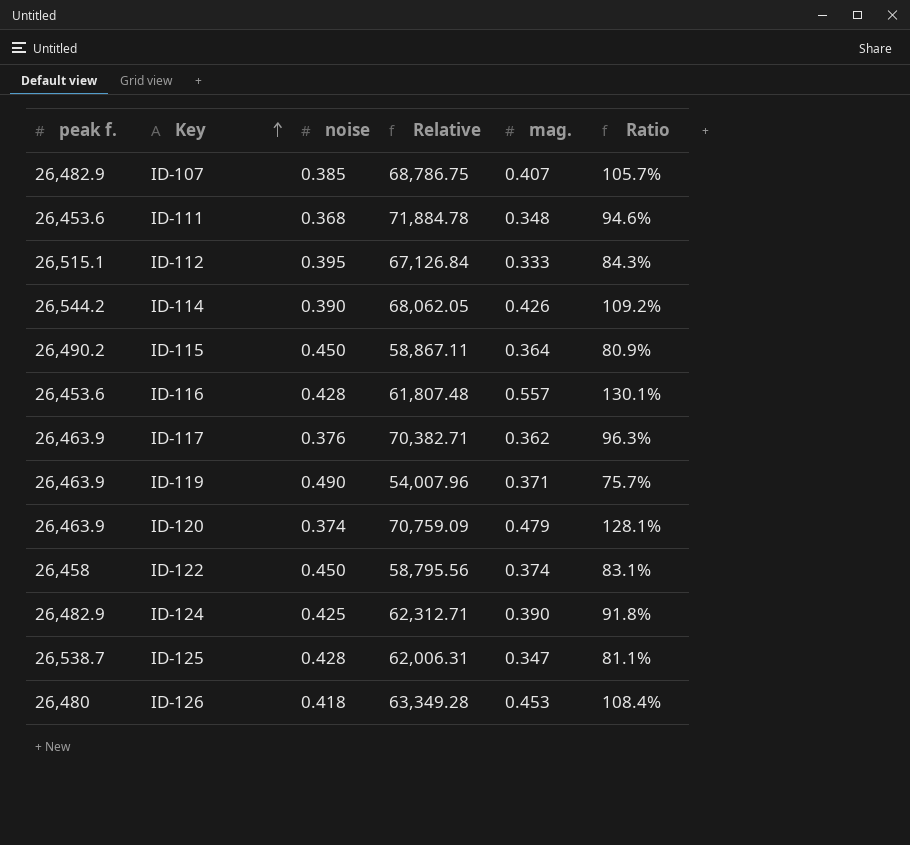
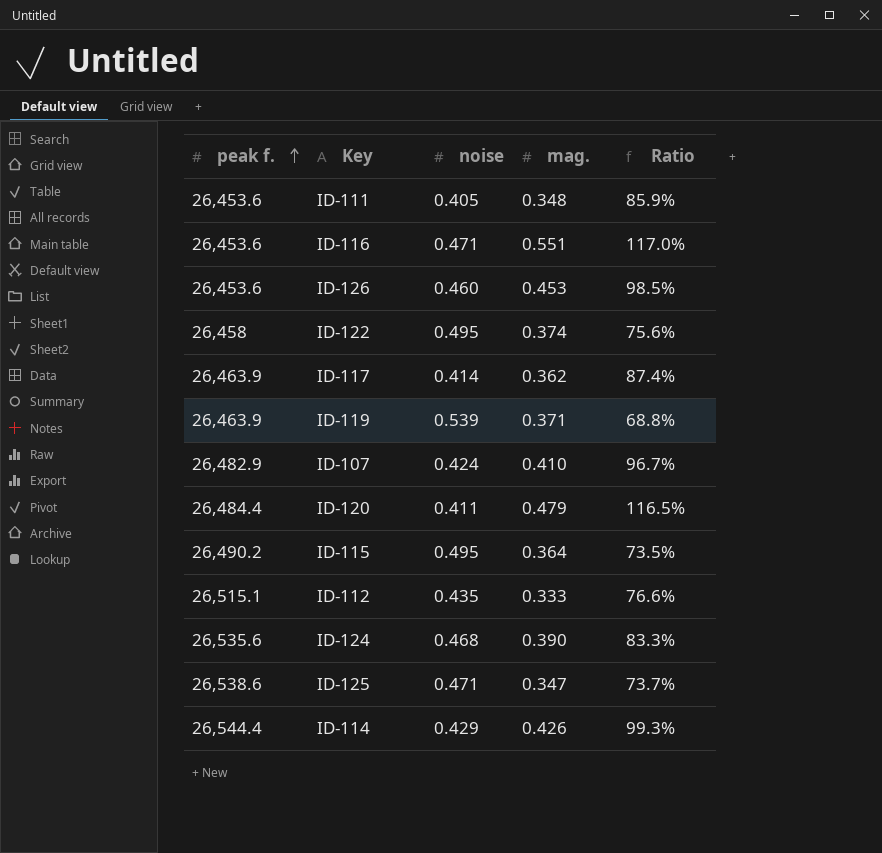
row order: Key ascending -> peak f. ascending
column Relative | formula: [peak f.] / [noise] -> none
ID-111 | noise: 0.368 -> 0.405
ID-111 | Ratio: 94.6% -> 85.9%
ID-116 | noise: 0.428 -> 0.471
ID-116 | mag.: 0.557 -> 0.551
ID-116 | Ratio: 130.1% -> 117.0%
ID-126 | peak f.: 26,480 -> 26,453.6
ID-126 | noise: 0.418 -> 0.460
ID-126 | Ratio: 108.4% -> 98.5%
ID-122 | noise: 0.450 -> 0.495
ID-122 | Ratio: 83.1% -> 75.6%
ID-117 | noise: 0.376 -> 0.414
ID-117 | Ratio: 96.3% -> 87.4%
ID-119 | noise: 0.490 -> 0.539
ID-119 | Ratio: 75.7% -> 68.8%
ID-107 | noise: 0.385 -> 0.424
ID-107 | mag.: 0.407 -> 0.410
ID-107 | Ratio: 105.7% -> 96.7%
ID-120 | peak f.: 26,463.9 -> 26,484.4
ID-120 | noise: 0.374 -> 0.411
ID-120 | Ratio: 128.1% -> 116.5%
ID-115 | noise: 0.450 -> 0.495
ID-115 | Ratio: 80.9% -> 73.5%
ID-112 | noise: 0.395 -> 0.435
ID-112 | Ratio: 84.3% -> 76.6%
ID-124 | peak f.: 26,482.9 -> 26,535.6
ID-124 | noise: 0.425 -> 0.468
ID-124 | Ratio: 91.8% -> 83.3%
ID-125 | peak f.: 26,538.7 -> 26,538.6
ID-125 | noise: 0.428 -> 0.471
ID-125 | Ratio: 81.1% -> 73.7%
ID-114 | peak f.: 26,544.2 -> 26,544.4
ID-114 | noise: 0.390 -> 0.429
ID-114 | Ratio: 109.2% -> 99.3%

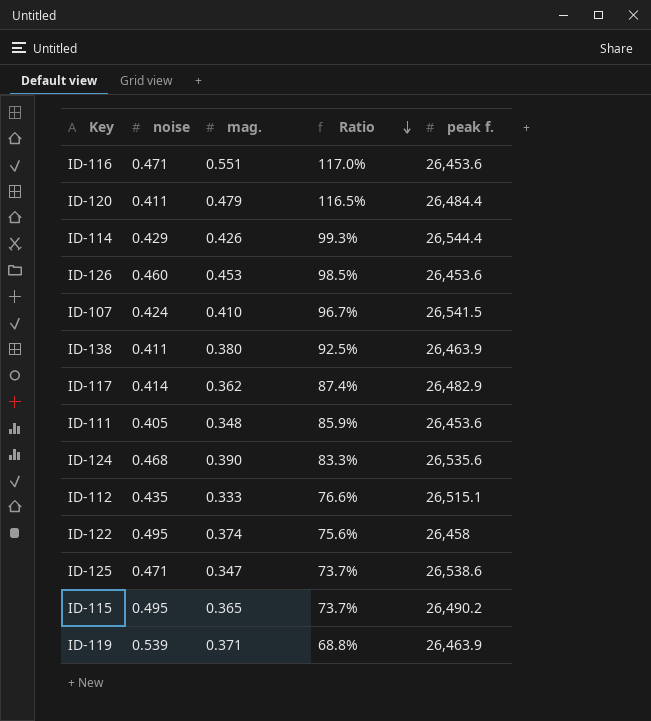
row order: peak f. ascending -> Ratio descending
column peak f. | position: 1 -> 5
ID-107 | peak f.: 26,482.9 -> 26,541.5
row ID-138: none -> 0.411 | 0.380 | 92.5% | 26,463.9
ID-117 | peak f.: 26,463.9 -> 26,482.9
ID-115 | mag.: 0.364 -> 0.365
ID-115 | Ratio: 73.5% -> 73.7%

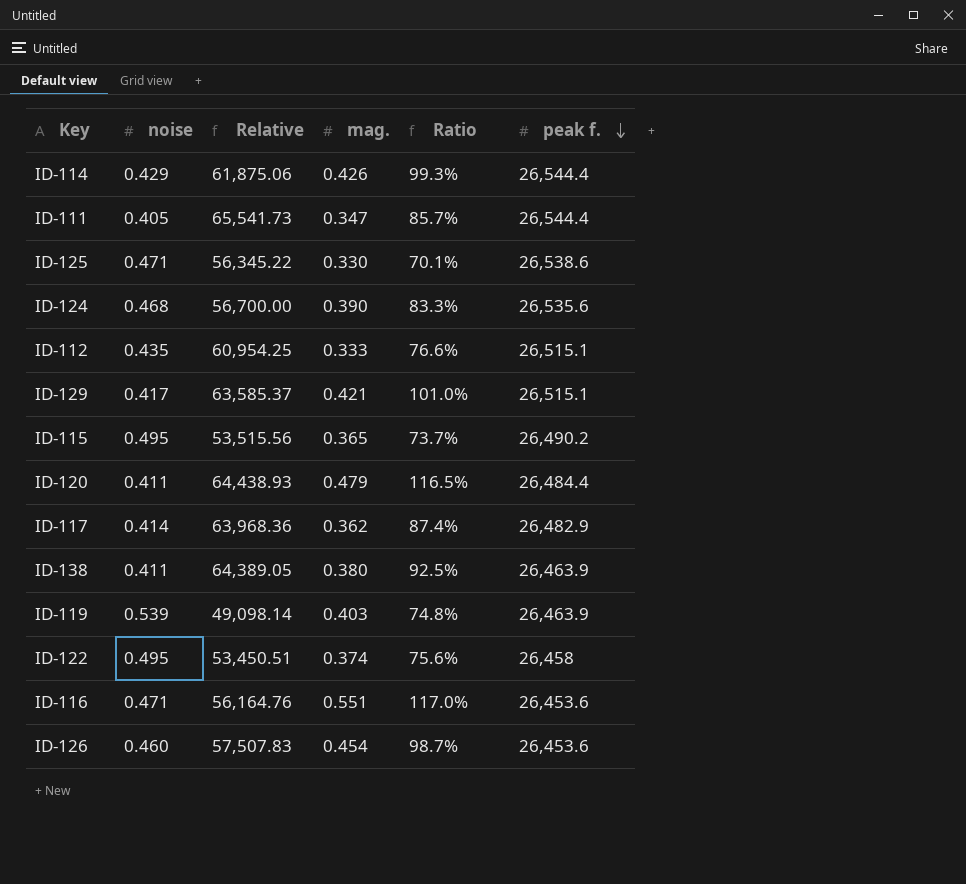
row order: Ratio descending -> peak f. descending
column Relative | formula: none -> [peak f.] / [noise]
row ID-107: 0.424 | 0.410 | 96.7% | 26,541.5 -> none
ID-111 | mag.: 0.348 -> 0.347
ID-111 | Ratio: 85.9% -> 85.7%
ID-111 | peak f.: 26,453.6 -> 26,544.4
ID-125 | mag.: 0.347 -> 0.330
ID-125 | Ratio: 73.7% -> 70.1%
row ID-129: none -> 0.417 | 63,585.37 | 0.421 | 101.0% | 26,515.1
ID-119 | mag.: 0.371 -> 0.403
ID-119 | Ratio: 68.8% -> 74.8%
ID-126 | mag.: 0.453 -> 0.454
ID-126 | Ratio: 98.5% -> 98.7%

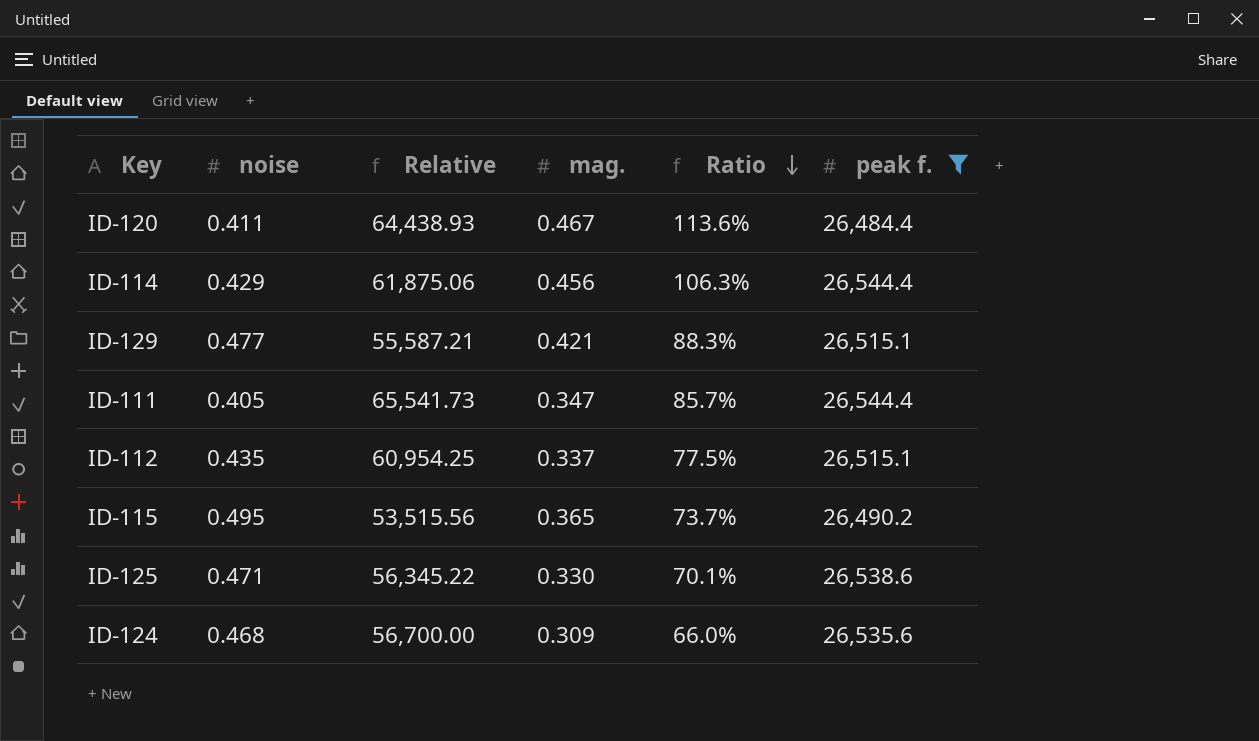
filter: none -> peak f. >= 26,484.4
row order: peak f. descending -> Ratio descending
ID-120 | mag.: 0.479 -> 0.467
ID-120 | Ratio: 116.5% -> 113.6%
ID-114 | mag.: 0.426 -> 0.456
ID-114 | Ratio: 99.3% -> 106.3%
ID-129 | noise: 0.417 -> 0.477
ID-129 | Relative: 63,585.37 -> 55,587.21
ID-129 | Ratio: 101.0% -> 88.3%
ID-112 | mag.: 0.333 -> 0.337
ID-112 | Ratio: 76.6% -> 77.5%
ID-124 | mag.: 0.390 -> 0.309
ID-124 | Ratio: 83.3% -> 66.0%

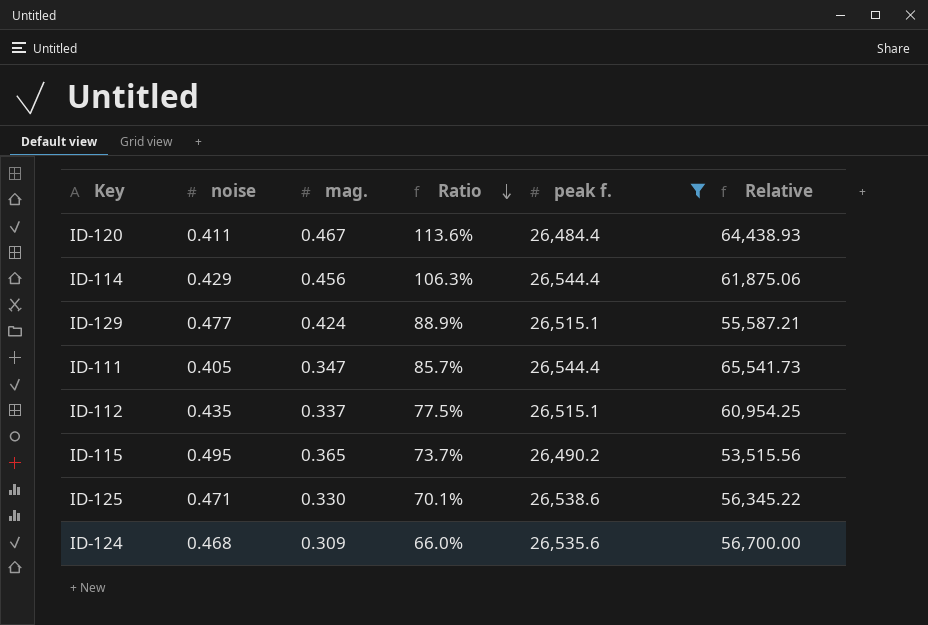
column Relative | position: 3 -> 6
ID-129 | mag.: 0.421 -> 0.424
ID-129 | Ratio: 88.3% -> 88.9%

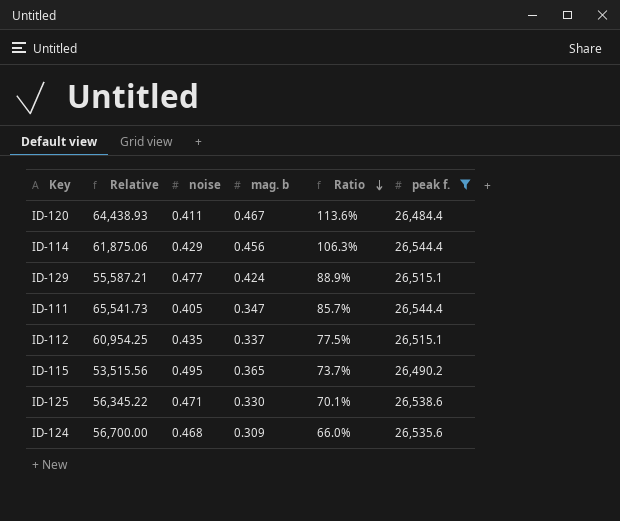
column Relative | position: 6 -> 2
column name: mag. -> mag. b

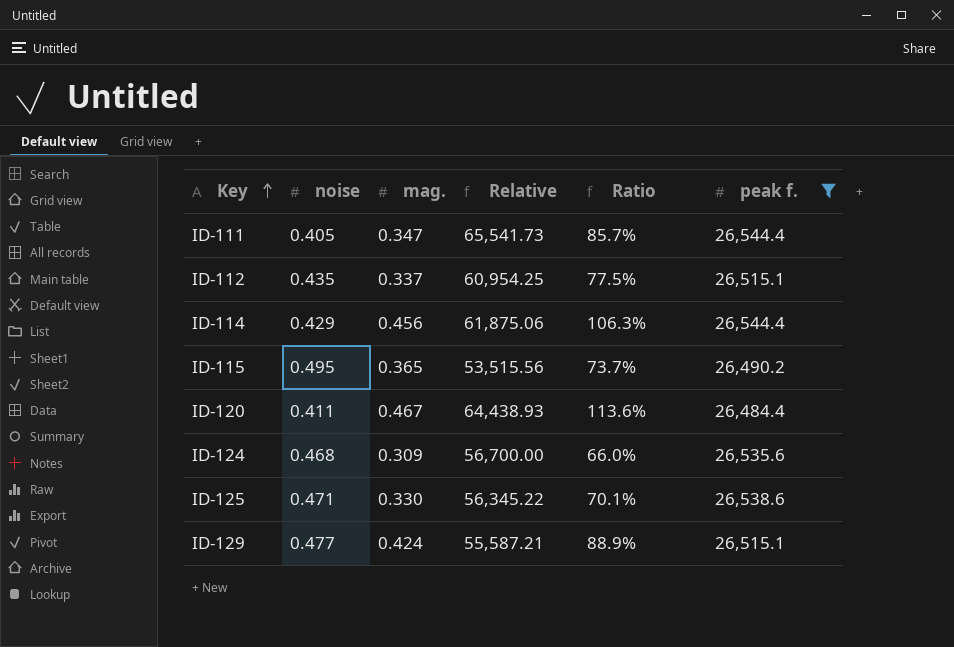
row order: Ratio descending -> Key ascending
column name: mag. b -> mag.
column Relative | position: 2 -> 4

